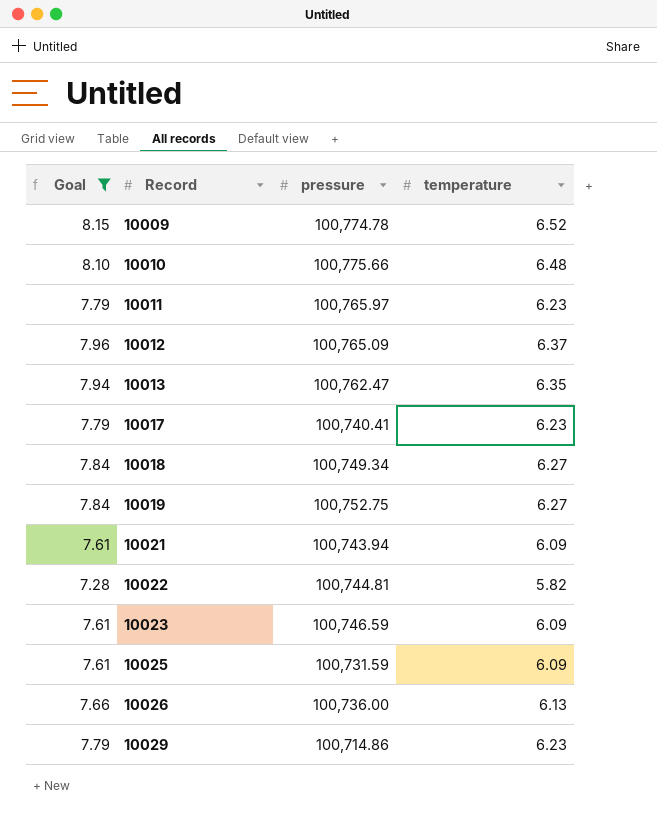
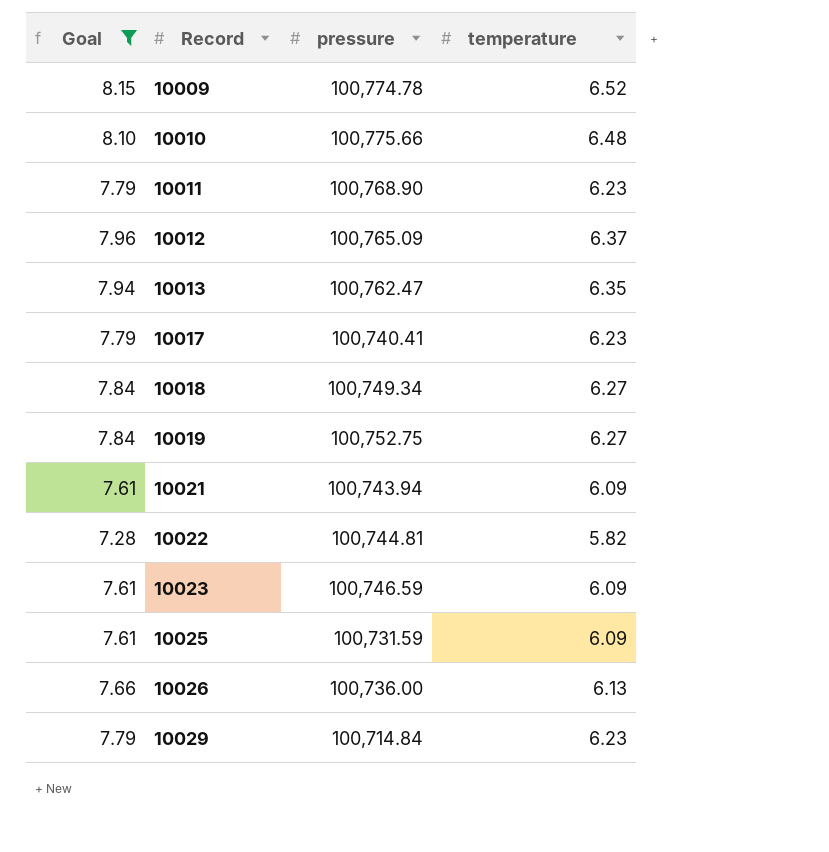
10011 | pressure: 100,765.97 -> 100,768.90
10029 | pressure: 100,714.86 -> 100,714.84

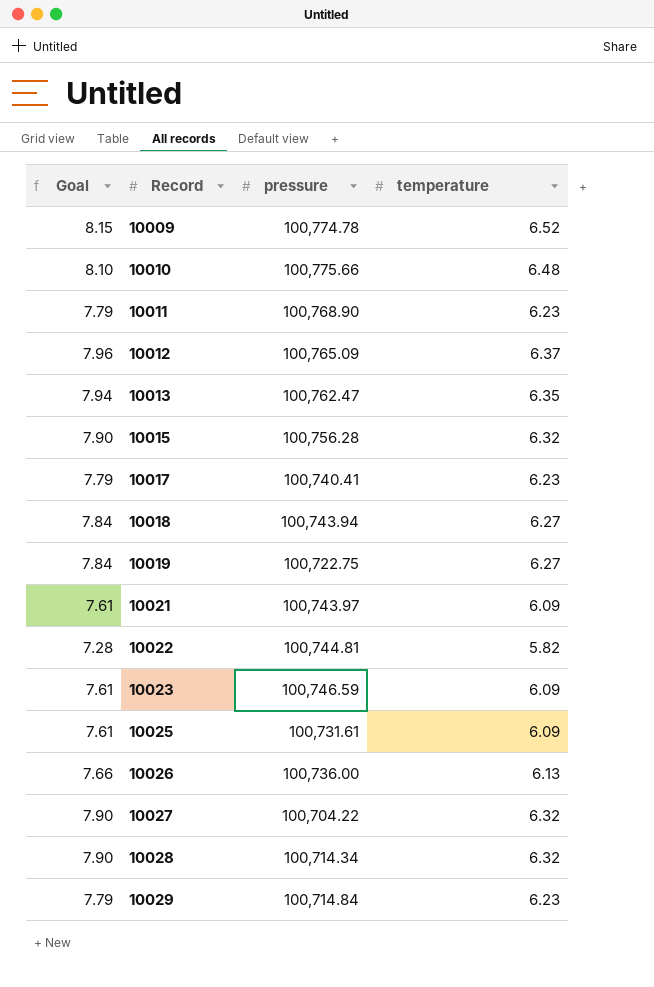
filter: Goal != 7.90 -> none
10018 | pressure: 100,749.34 -> 100,743.94
10019 | pressure: 100,752.75 -> 100,722.75
10021 | pressure: 100,743.94 -> 100,743.97
10025 | pressure: 100,731.59 -> 100,731.61

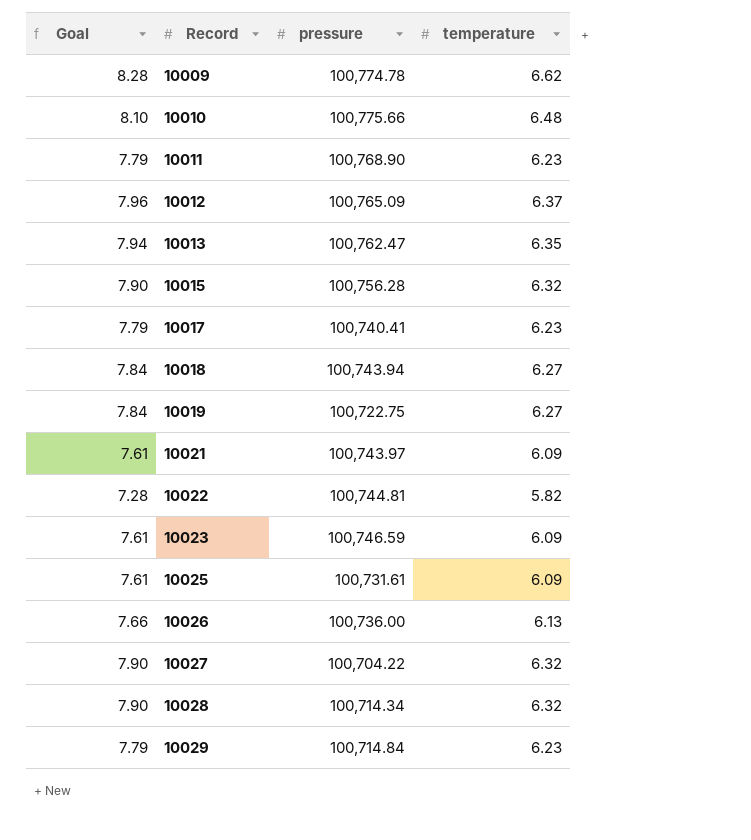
10009 | Goal: 8.15 -> 8.28
10009 | temperature: 6.52 -> 6.62

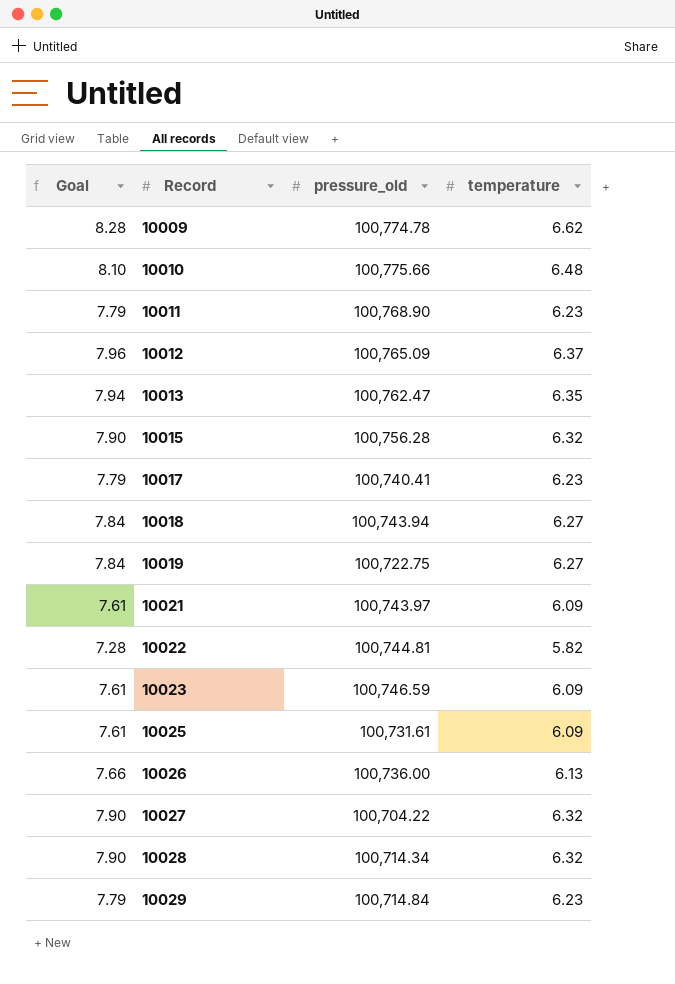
column name: pressure -> pressure_old

